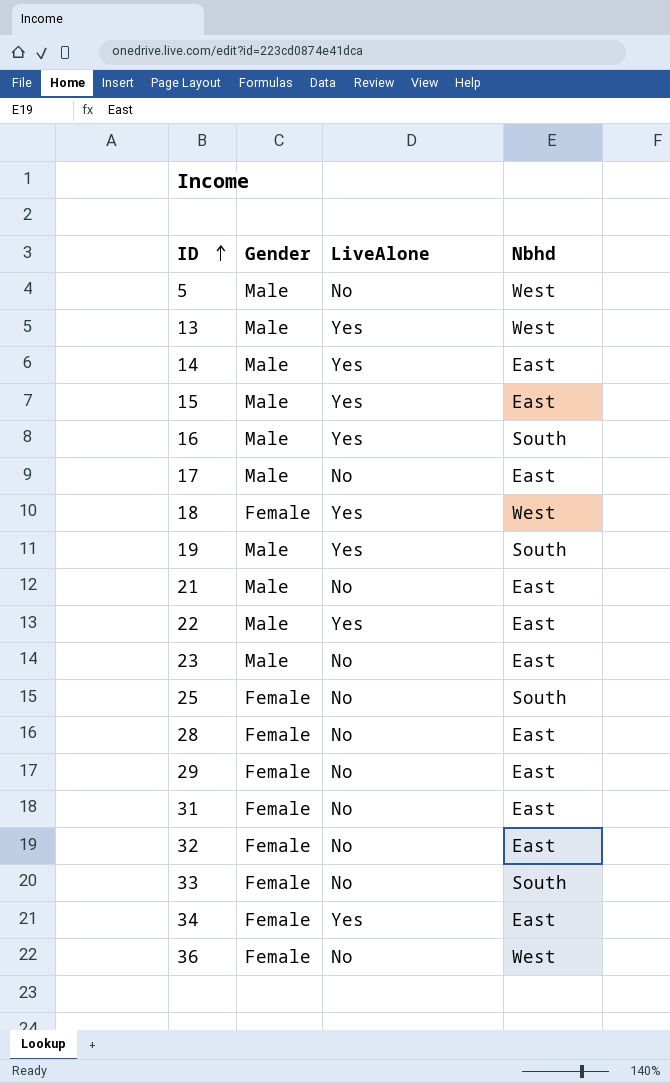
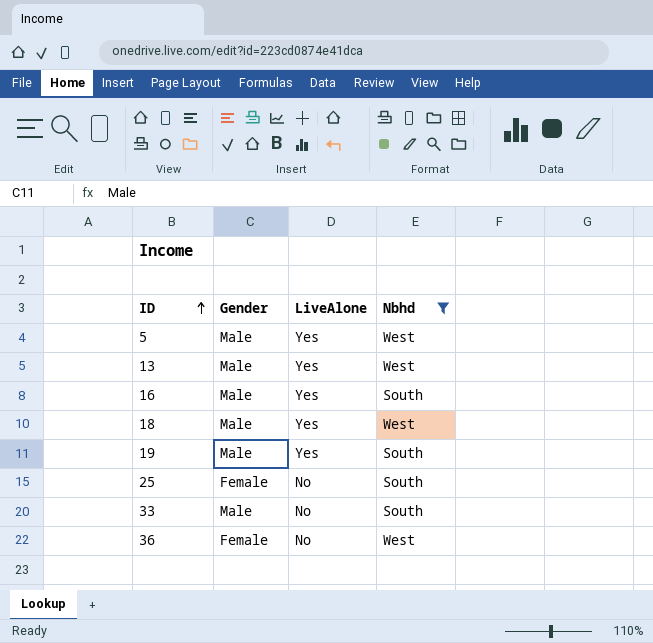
filter: none -> Nbhd != East
5 | LiveAlone: No -> Yes
18 | Gender: Female -> Male
33 | Gender: Female -> Male

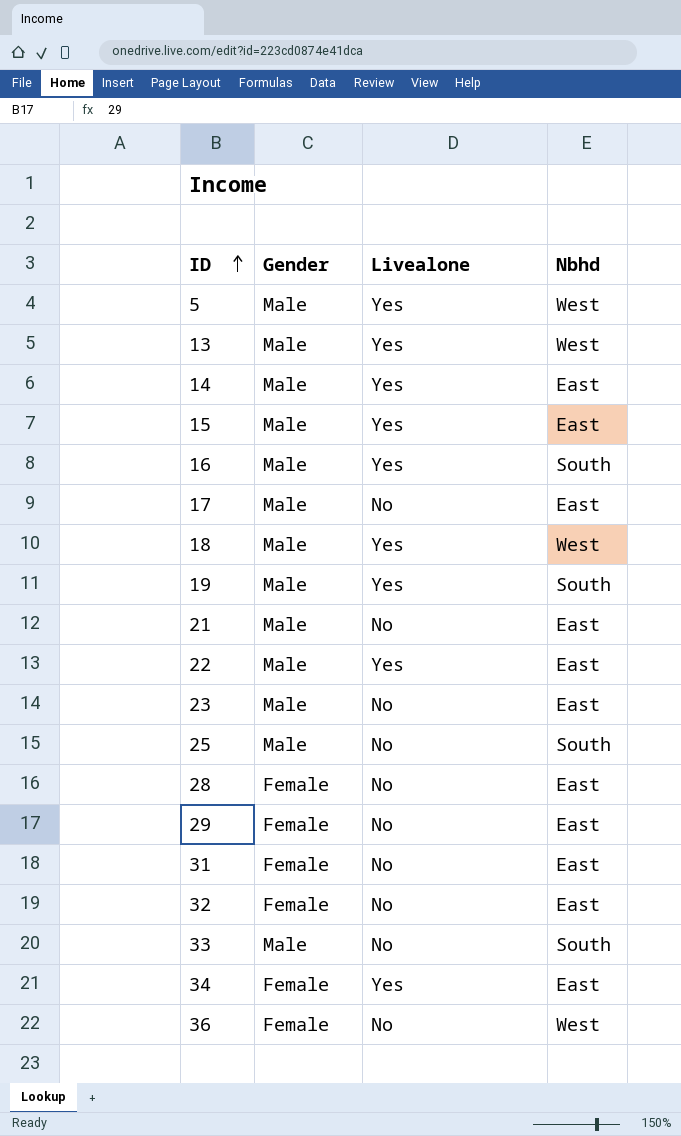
filter: Nbhd != East -> none
column name: LiveAlone -> Livealone
25 | Gender: Female -> Male

